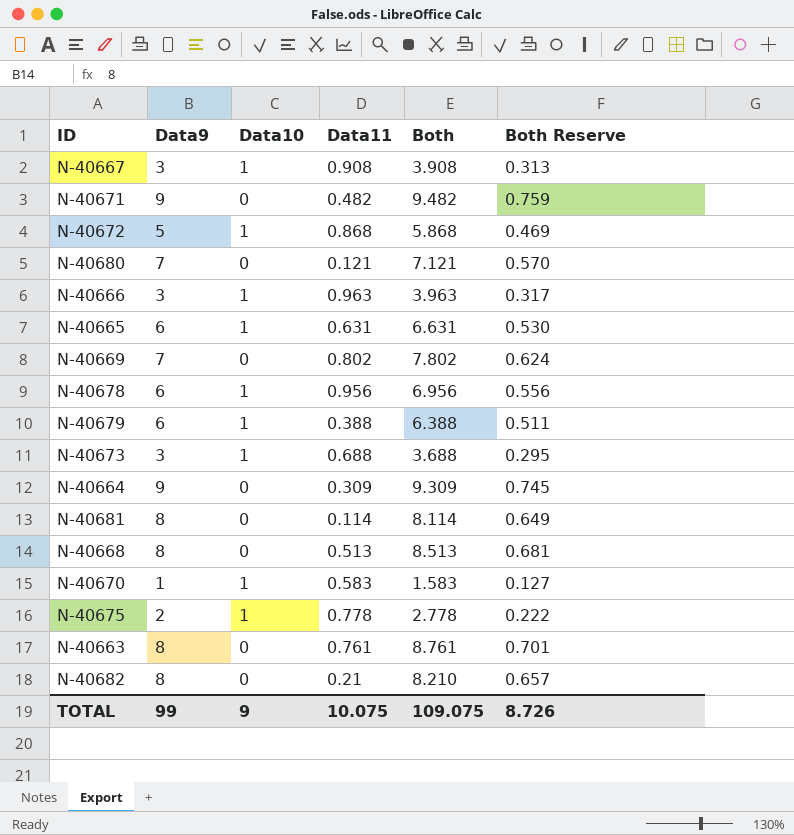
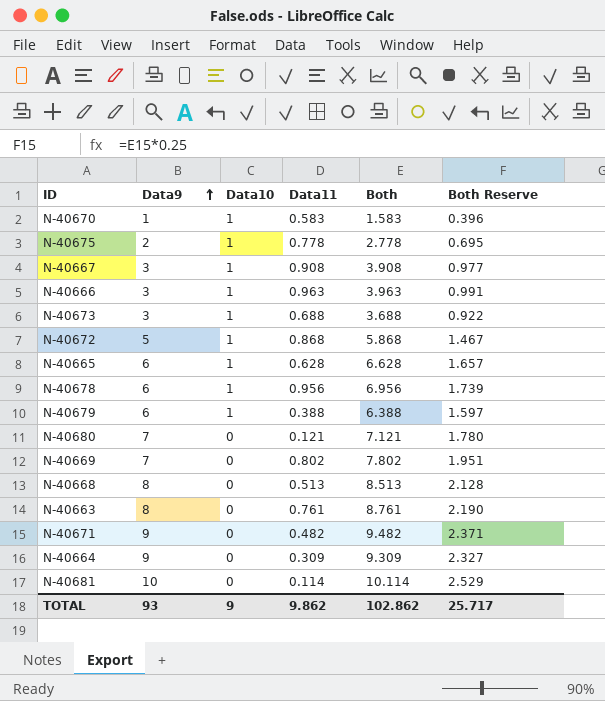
row order: none -> Data9 ascending
column Both Reserve | formula: [Both] * 0.08 -> [Both] * 0.25
row N-40682: 8 | 0 | 0.21 | 8.210 | 0.657 -> none
N-40665 | Data11: 0.631 -> 0.628
N-40665 | Both: 6.631 -> 6.628
N-40681 | Data9: 8 -> 10
N-40681 | Both: 8.114 -> 10.114
TOTAL | Data9: 99 -> 93
TOTAL | Data11: 10.075 -> 9.862
TOTAL | Both: 109.075 -> 102.862
TOTAL | Both Reserve: 8.726 -> 25.717

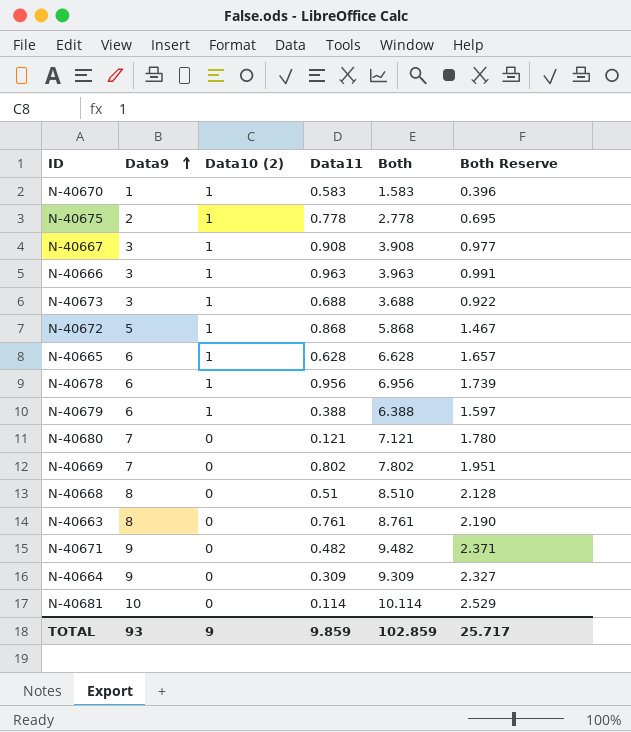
column name: Data10 -> Data10 (2)
N-40668 | Data11: 0.513 -> 0.51
N-40668 | Both: 8.513 -> 8.510
TOTAL | Data11: 9.862 -> 9.859
TOTAL | Both: 102.862 -> 102.859

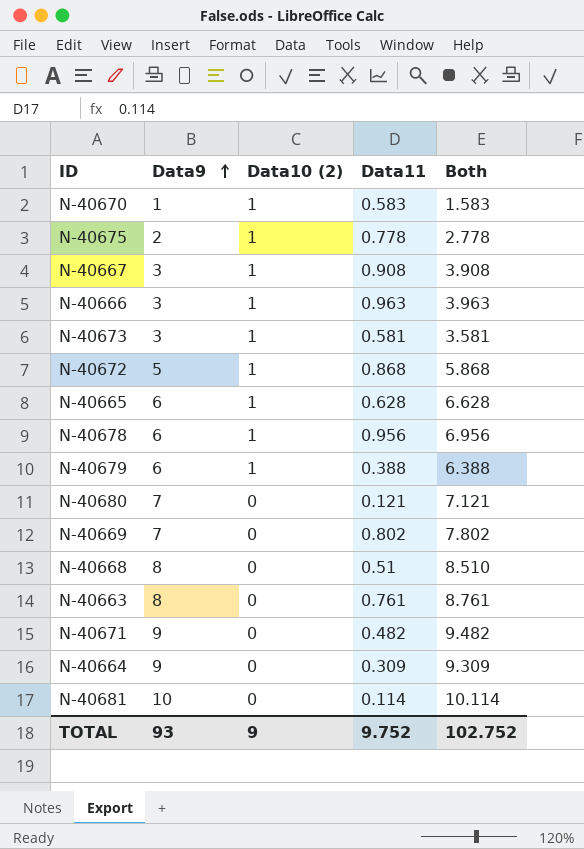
column Both Reserve | formula: [Both] * 0.25 -> none
N-40673 | Data11: 0.688 -> 0.581
N-40673 | Both: 3.688 -> 3.581
TOTAL | Data11: 9.859 -> 9.752
TOTAL | Both: 102.859 -> 102.752

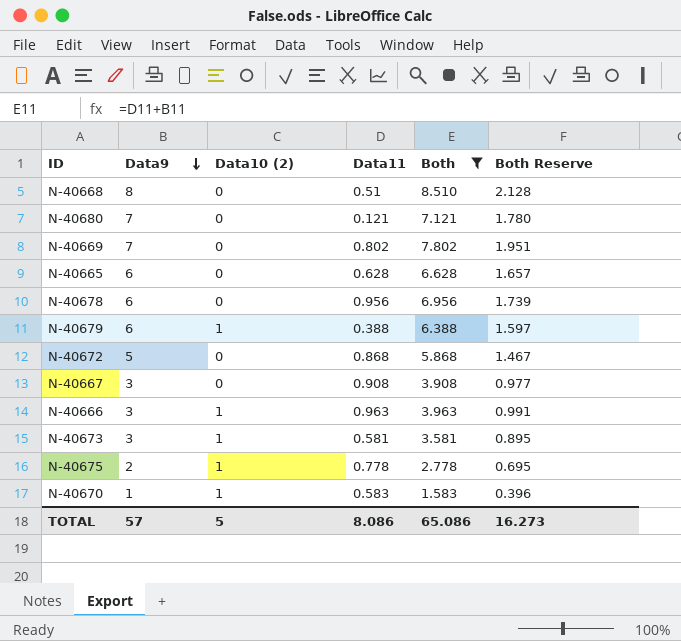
filter: none -> Both <= 8.510
row order: Data9 ascending -> Data9 descending
column Both Reserve | formula: none -> [Both] * 0.25
N-40665 | Data10 (2): 1 -> 0
N-40678 | Data10 (2): 1 -> 0
N-40672 | Data10 (2): 1 -> 0
N-40667 | Data10 (2): 1 -> 0
TOTAL | Data9: 93 -> 57
TOTAL | Data10 (2): 9 -> 5
TOTAL | Data11: 9.752 -> 8.086
TOTAL | Both: 102.752 -> 65.086

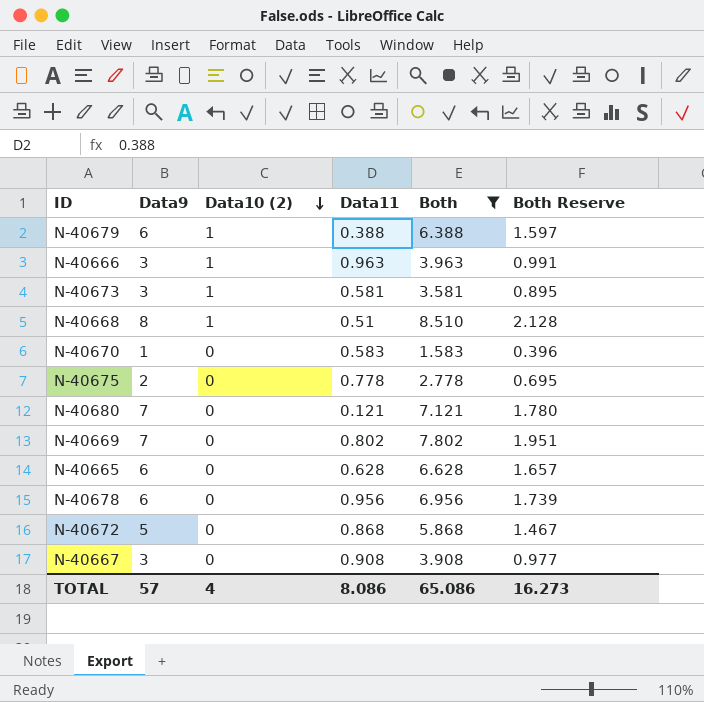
row order: Data9 descending -> Data10 (2) descending
N-40668 | Data10 (2): 0 -> 1
N-40670 | Data10 (2): 1 -> 0
N-40675 | Data10 (2): 1 -> 0
TOTAL | Data10 (2): 5 -> 4

